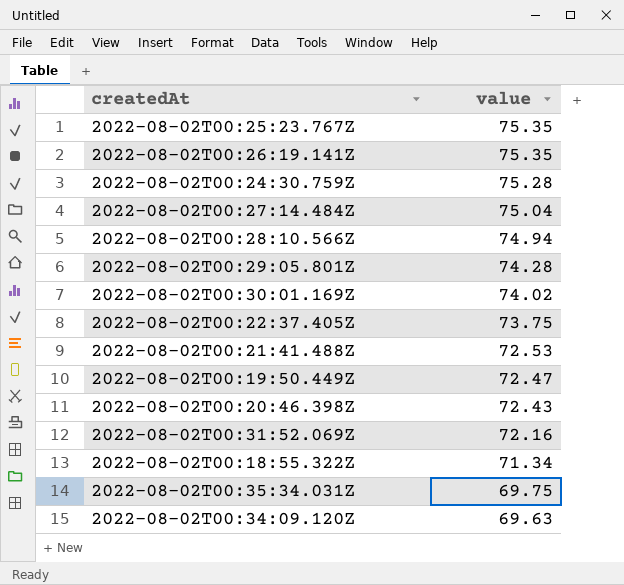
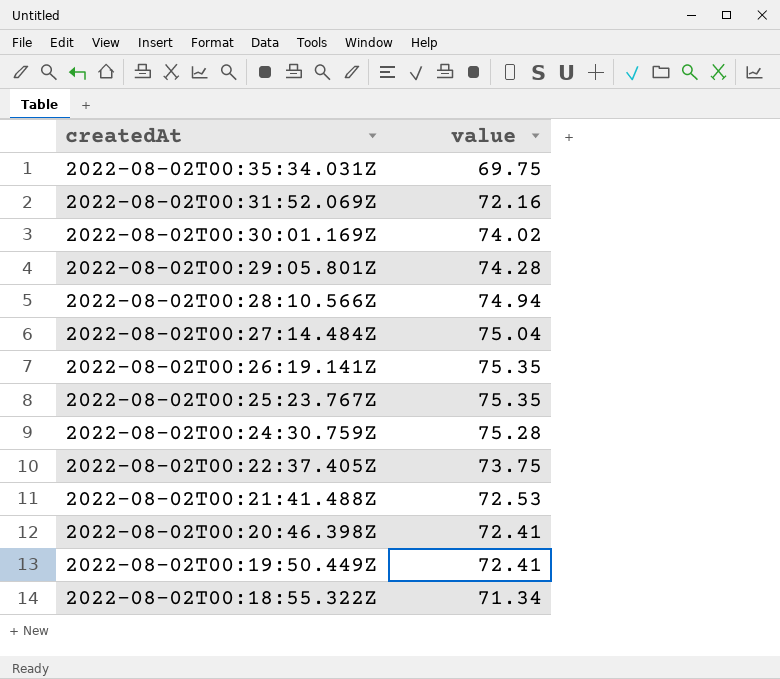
row order: value descending -> createdAt descending
row 2022-08-02T00:34:09.120Z: 69.63 -> none
2022-08-02T00:20:46.398Z | value: 72.43 -> 72.41
2022-08-02T00:19:50.449Z | value: 72.47 -> 72.41

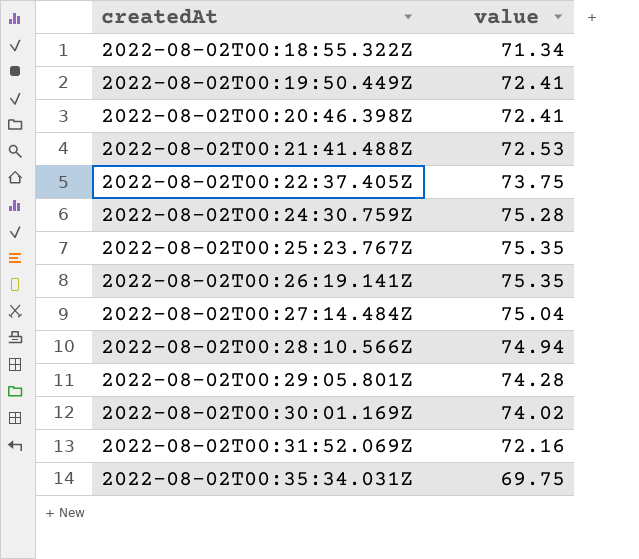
row order: createdAt descending -> createdAt ascending

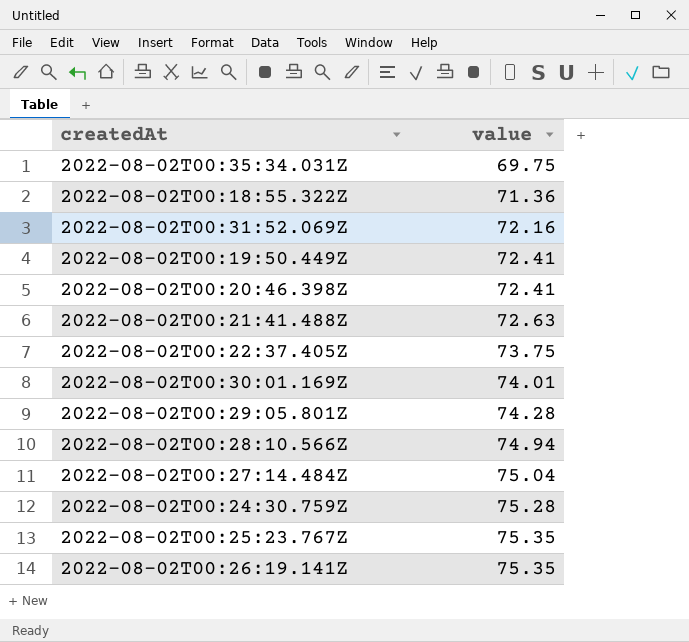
row order: createdAt ascending -> value ascending
2022-08-02T00:18:55.322Z | value: 71.34 -> 71.36
2022-08-02T00:21:41.488Z | value: 72.53 -> 72.63
2022-08-02T00:30:01.169Z | value: 74.02 -> 74.01

